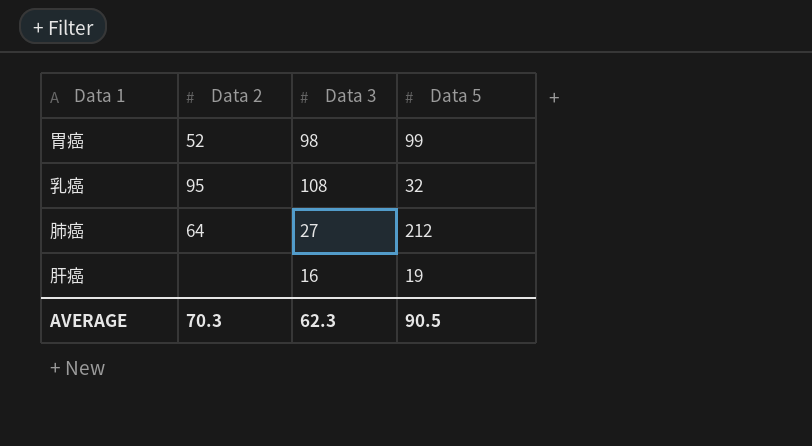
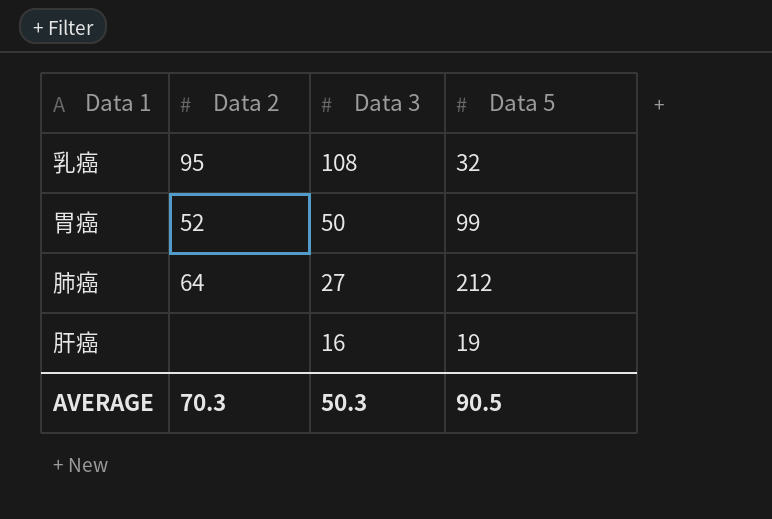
row order: none -> Data 3 descending
胃癌 | Data 3: 98 -> 50
AVERAGE | Data 3: 62.3 -> 50.3

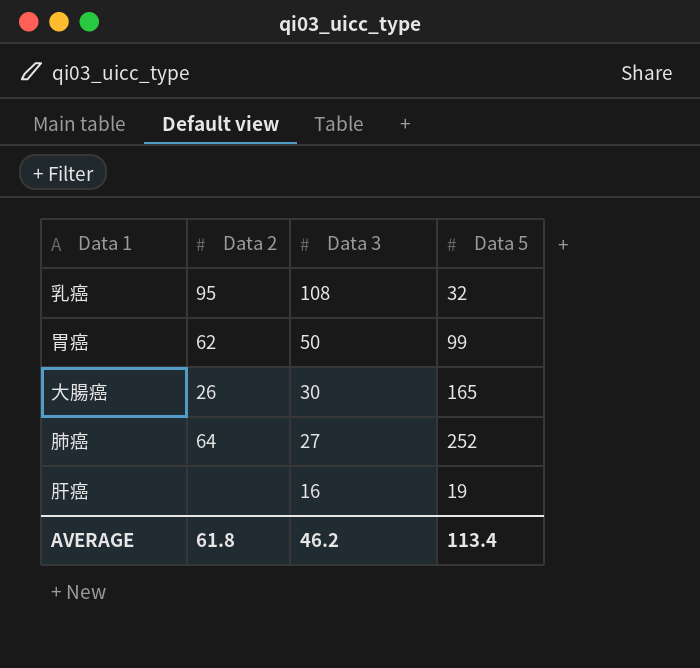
胃癌 | Data 2: 52 -> 62
row 大腸癌: none -> 26 | 30 | 165
肺癌 | Data 5: 212 -> 252
AVERAGE | Data 2: 70.3 -> 61.8
AVERAGE | Data 3: 50.3 -> 46.2
AVERAGE | Data 5: 90.5 -> 113.4

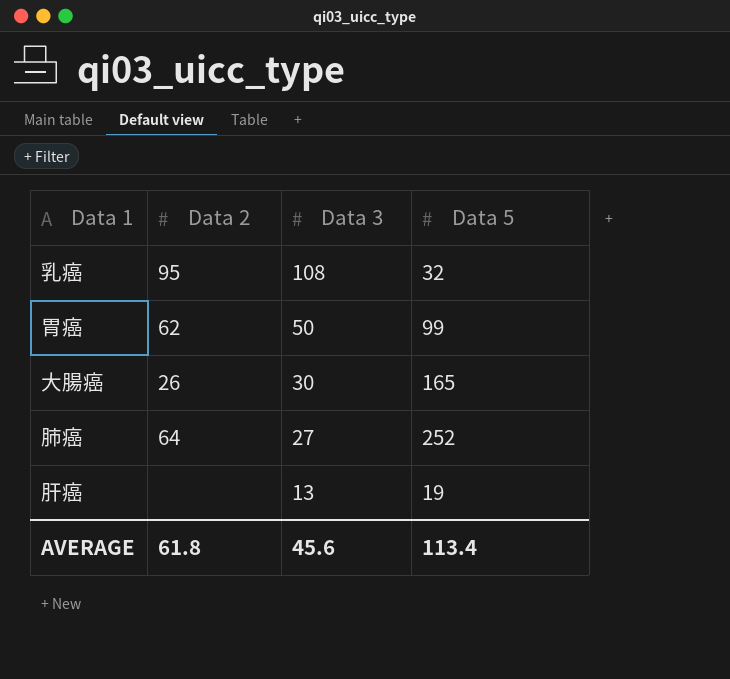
肝癌 | Data 3: 16 -> 13
AVERAGE | Data 3: 46.2 -> 45.6

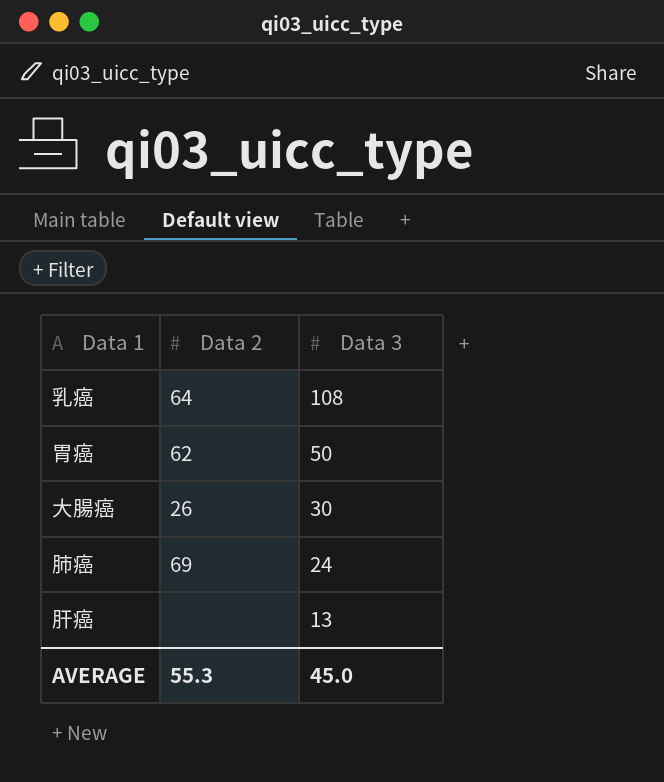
column Data 5 | position: 4 -> none
乳癌 | Data 2: 95 -> 64
肺癌 | Data 2: 64 -> 69
肺癌 | Data 3: 27 -> 24
AVERAGE | Data 2: 61.8 -> 55.3
AVERAGE | Data 3: 45.6 -> 45.0

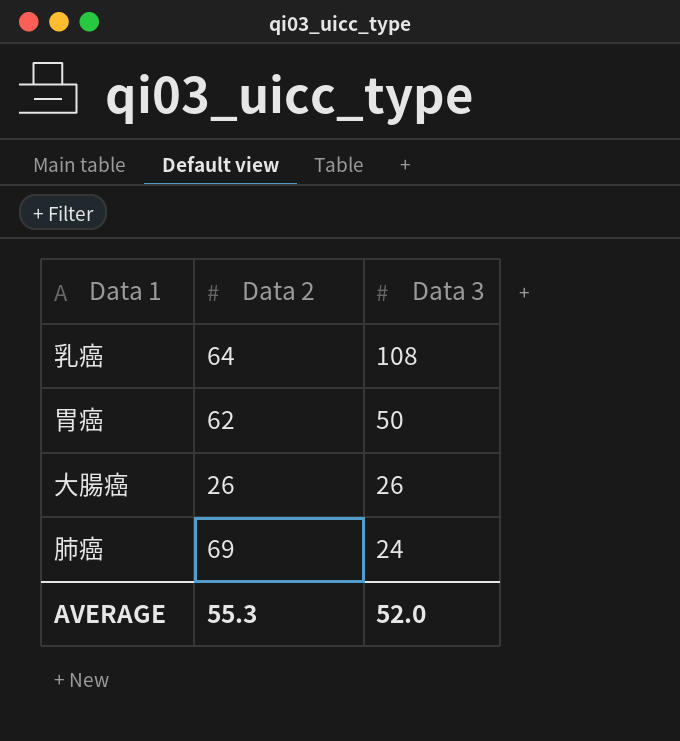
row 肝癌: none | 13 -> none
大腸癌 | Data 3: 30 -> 26
AVERAGE | Data 3: 45.0 -> 52.0

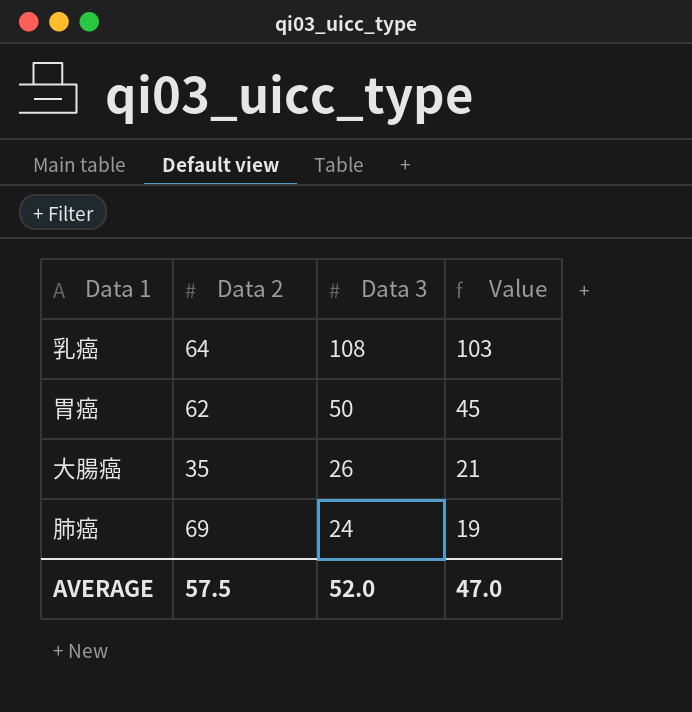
column Value | formula: none -> [Data 3] - 5
大腸癌 | Data 2: 26 -> 35
AVERAGE | Data 2: 55.3 -> 57.5

